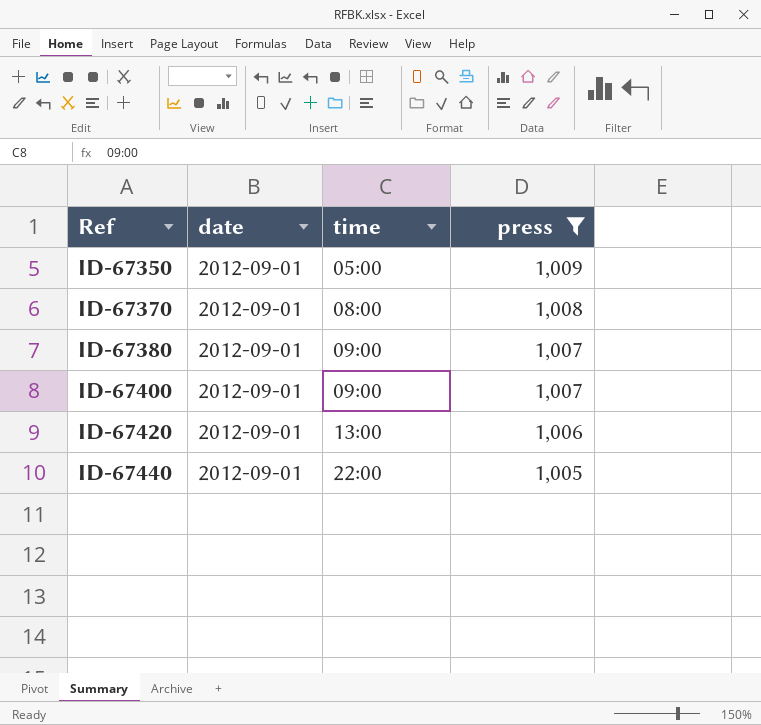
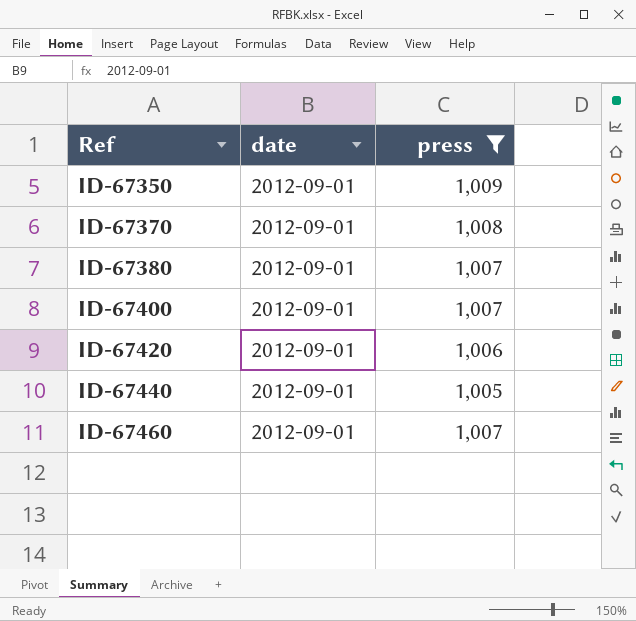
column time | position: 3 -> none
row ID-67460: none -> 2012-09-01 | 1,007

